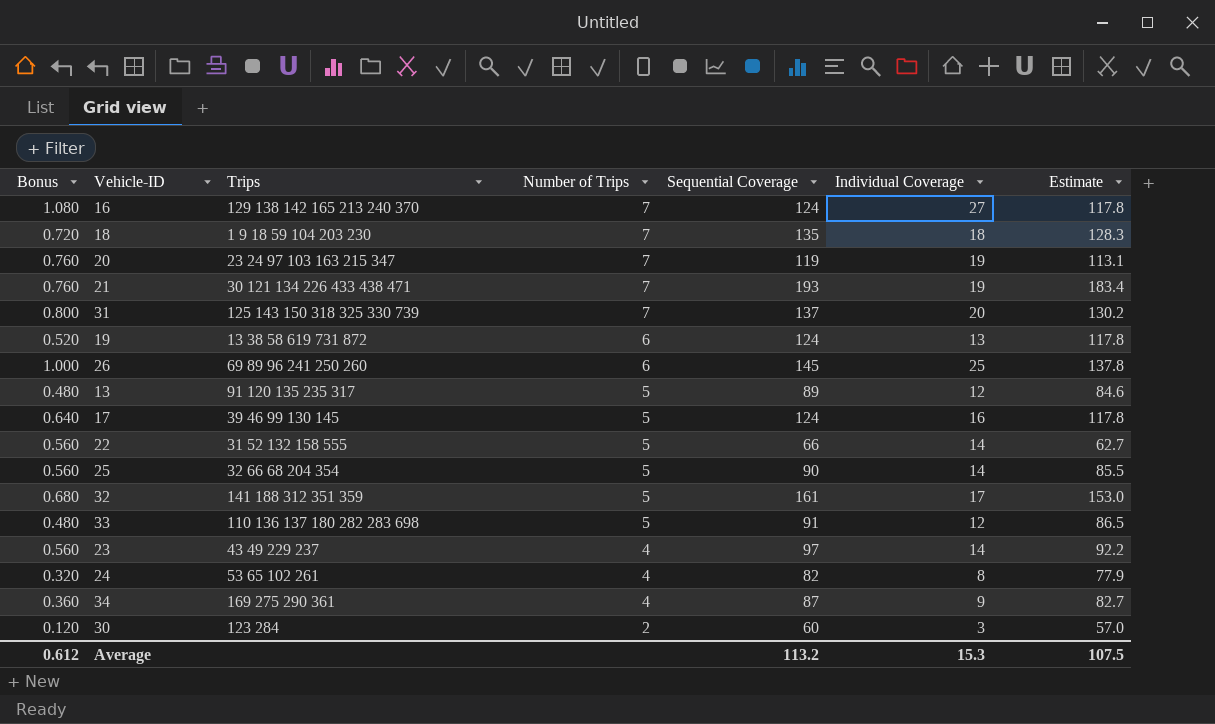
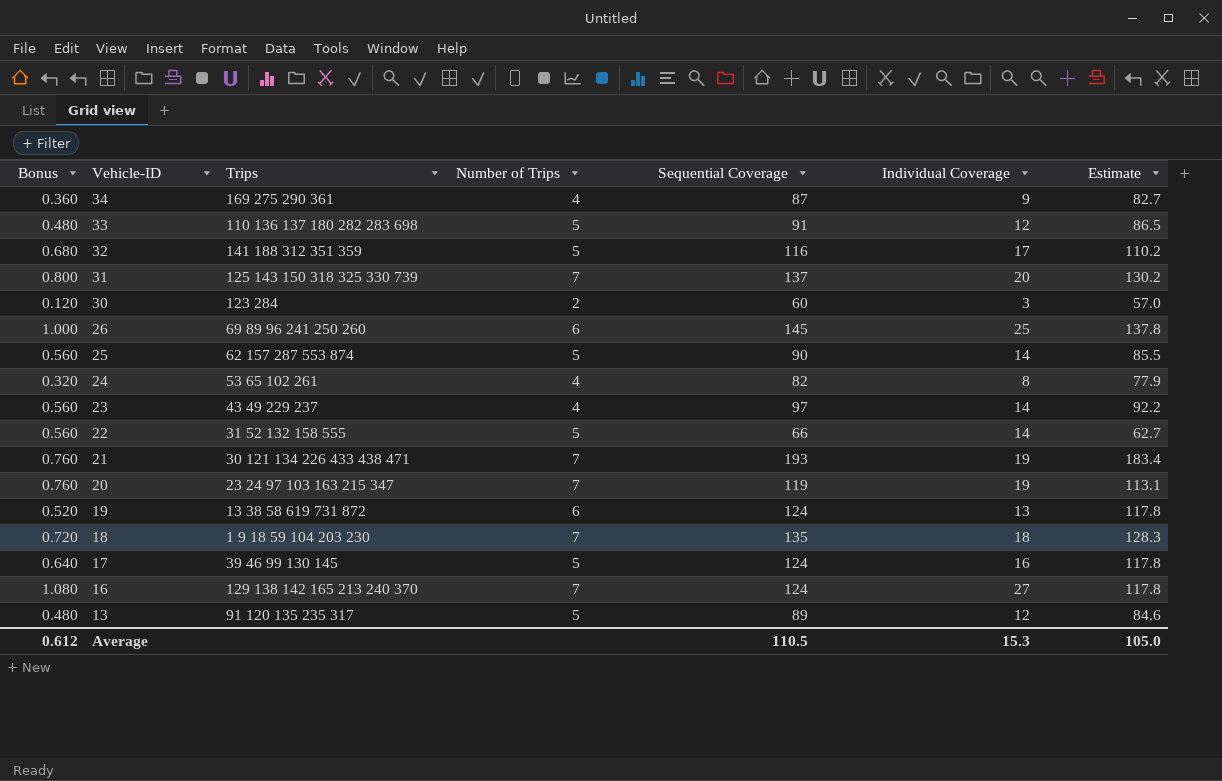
row order: Number of Trips descending -> Vehicle-ID descending
32 | Sequential Coverage: 161 -> 116
32 | Estimate: 153.0 -> 110.2
25 | Trips: 32 66 68 204 354 -> 62 157 287 553 874
Average | Sequential Coverage: 113.2 -> 110.5
Average | Estimate: 107.5 -> 105.0

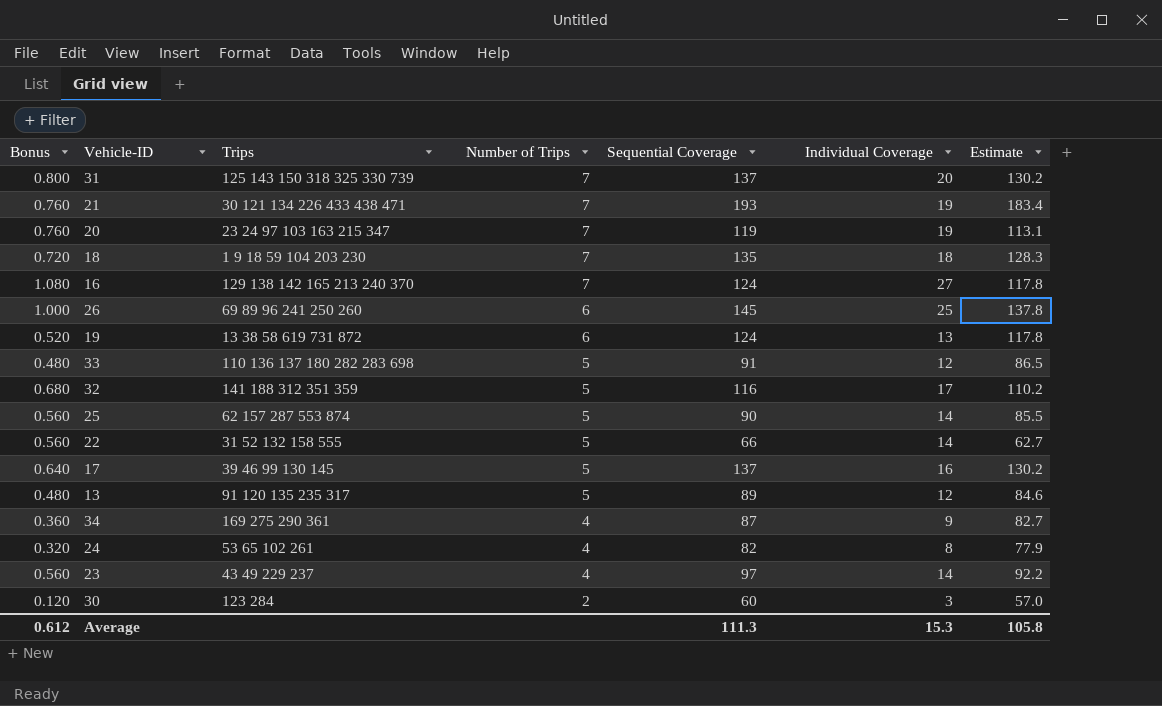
row order: Vehicle-ID descending -> Number of Trips descending
17 | Sequential Coverage: 124 -> 137
17 | Estimate: 117.8 -> 130.2
Average | Sequential Coverage: 110.5 -> 111.3
Average | Estimate: 105.0 -> 105.8

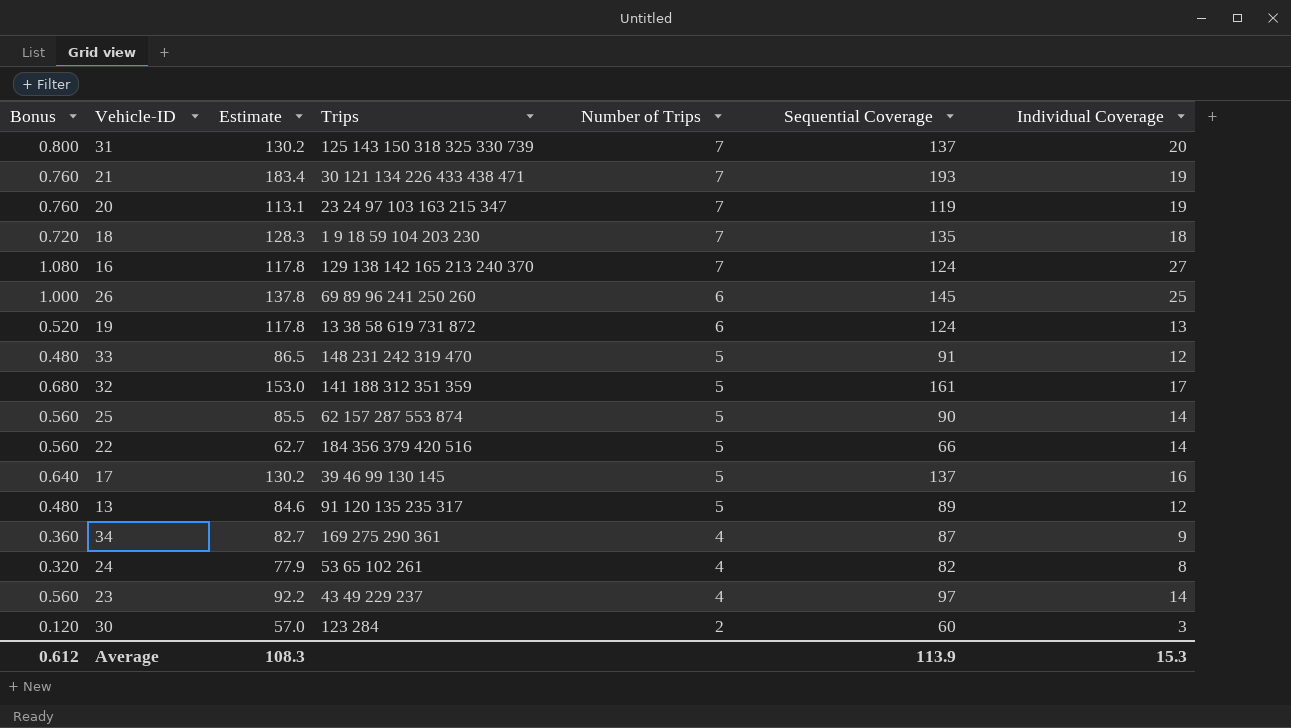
column Estimate | position: 7 -> 3
33 | Trips: 110 136 137 180 282 283 698 -> 148 231 242 319 470
32 | Estimate: 110.2 -> 153.0
32 | Sequential Coverage: 116 -> 161
22 | Trips: 31 52 132 158 555 -> 184 356 379 420 516
Average | Estimate: 105.8 -> 108.3
Average | Sequential Coverage: 111.3 -> 113.9

